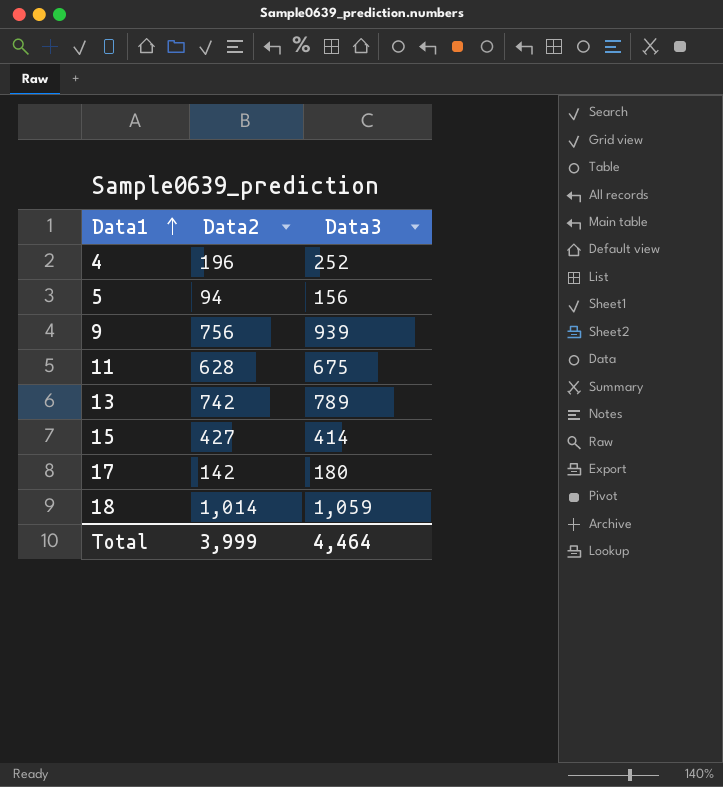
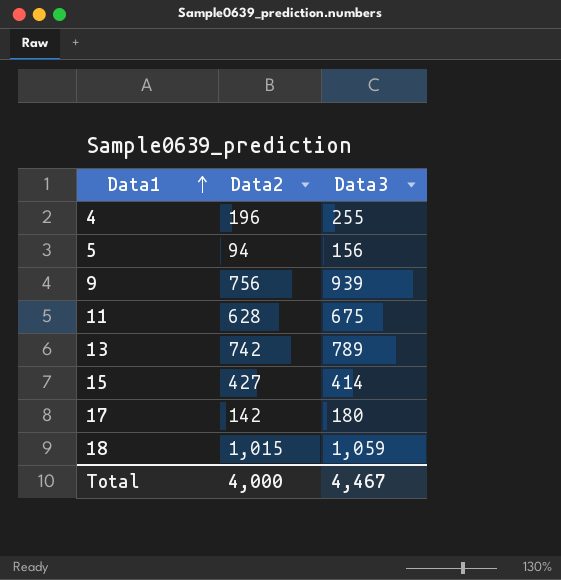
4 | Data3: 252 -> 255
18 | Data2: 1,014 -> 1,015
Total | Data2: 3,999 -> 4,000
Total | Data3: 4,464 -> 4,467

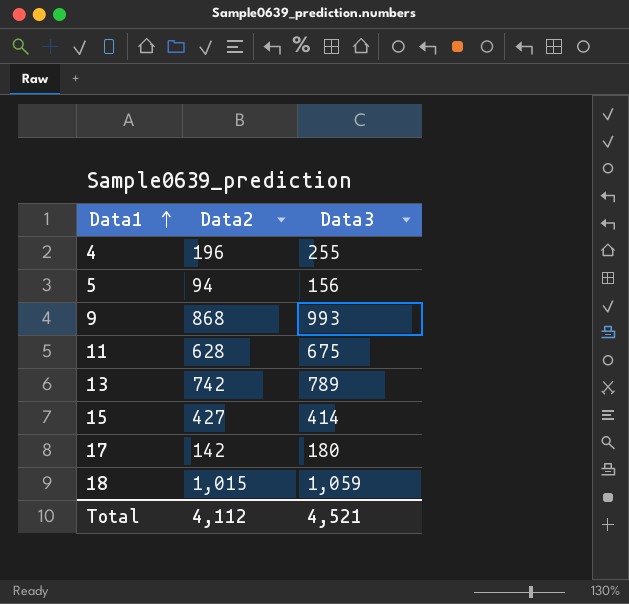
9 | Data2: 756 -> 868
9 | Data3: 939 -> 993
Total | Data2: 4,000 -> 4,112
Total | Data3: 4,467 -> 4,521

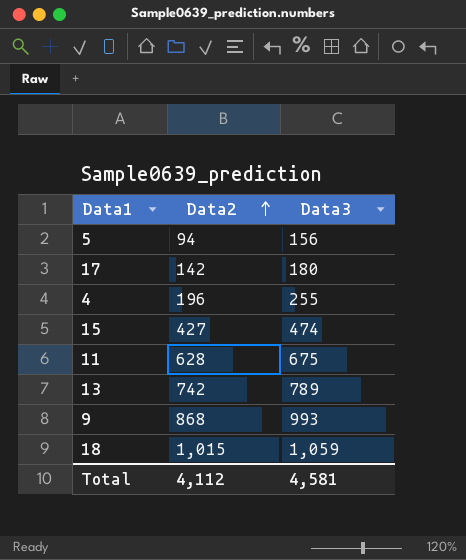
row order: Data1 ascending -> Data2 ascending
15 | Data3: 414 -> 474
Total | Data3: 4,521 -> 4,581

